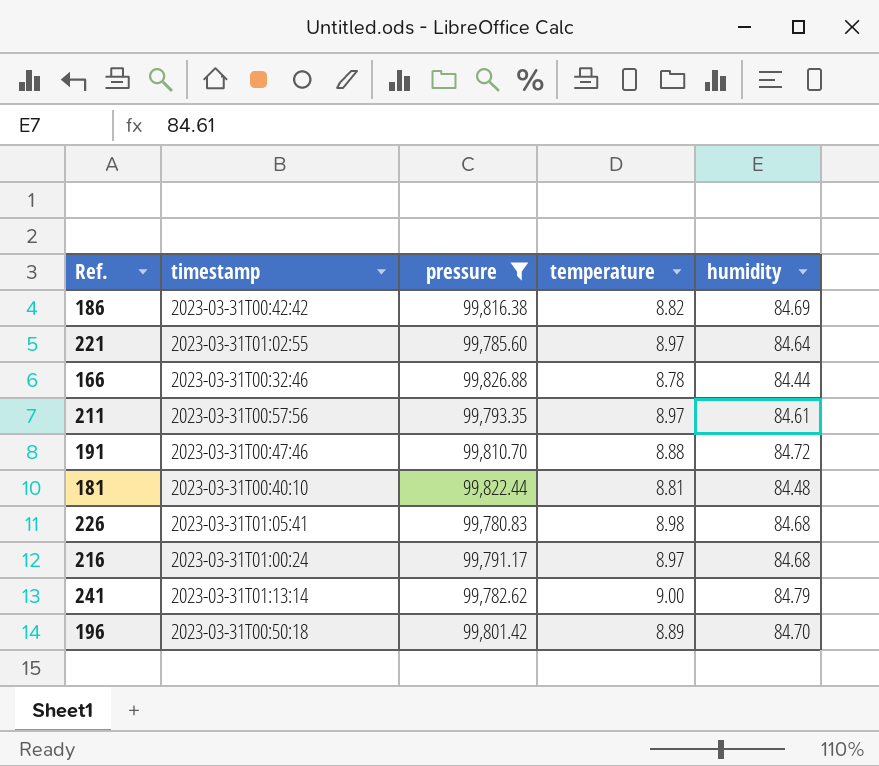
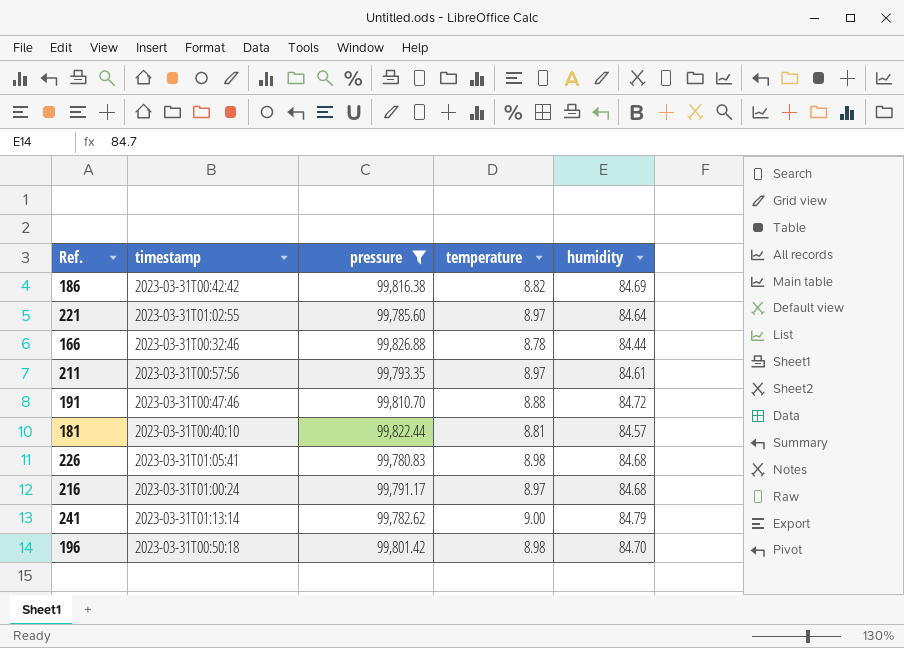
181 | humidity: 84.48 -> 84.57
196 | temperature: 8.89 -> 8.98

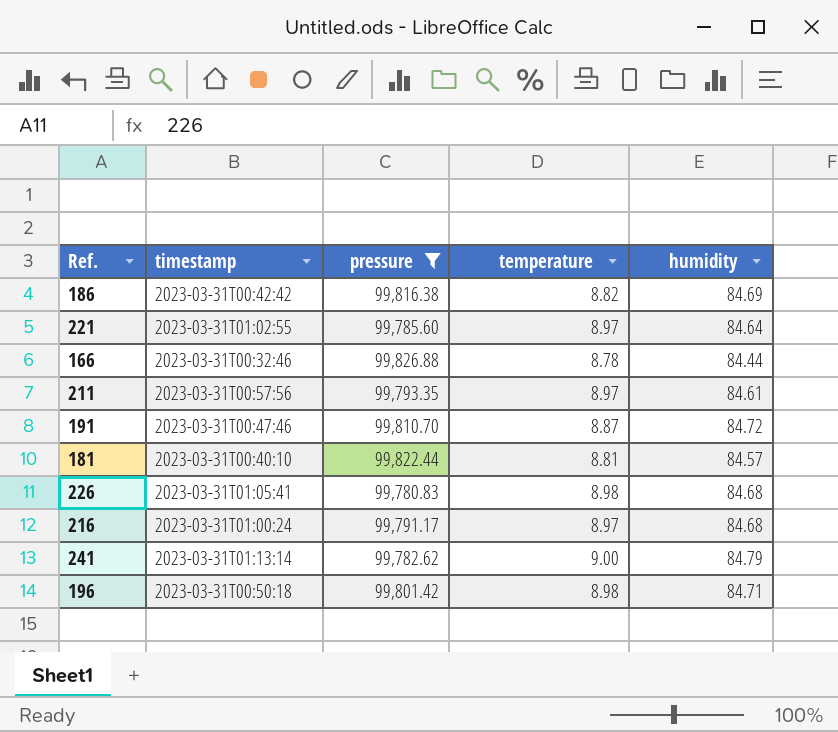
191 | temperature: 8.88 -> 8.87
196 | humidity: 84.70 -> 84.71

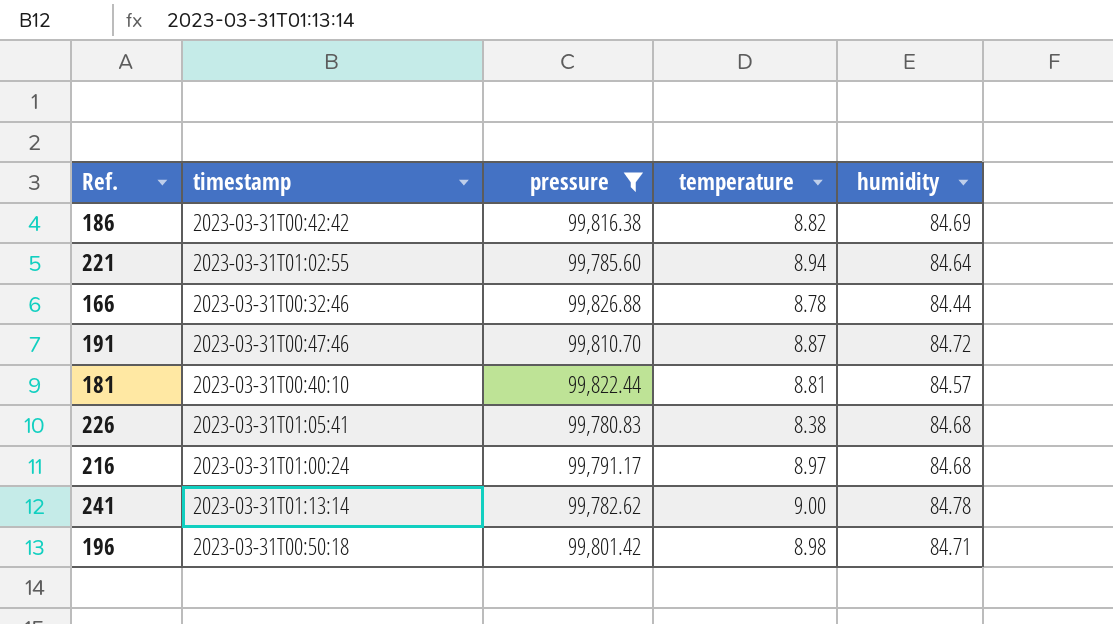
row 211: 2023-03-31T00:57:56 | 99,793.35 | 8.97 | 84.61 -> none
221 | temperature: 8.97 -> 8.94
226 | temperature: 8.98 -> 8.38
241 | humidity: 84.79 -> 84.78

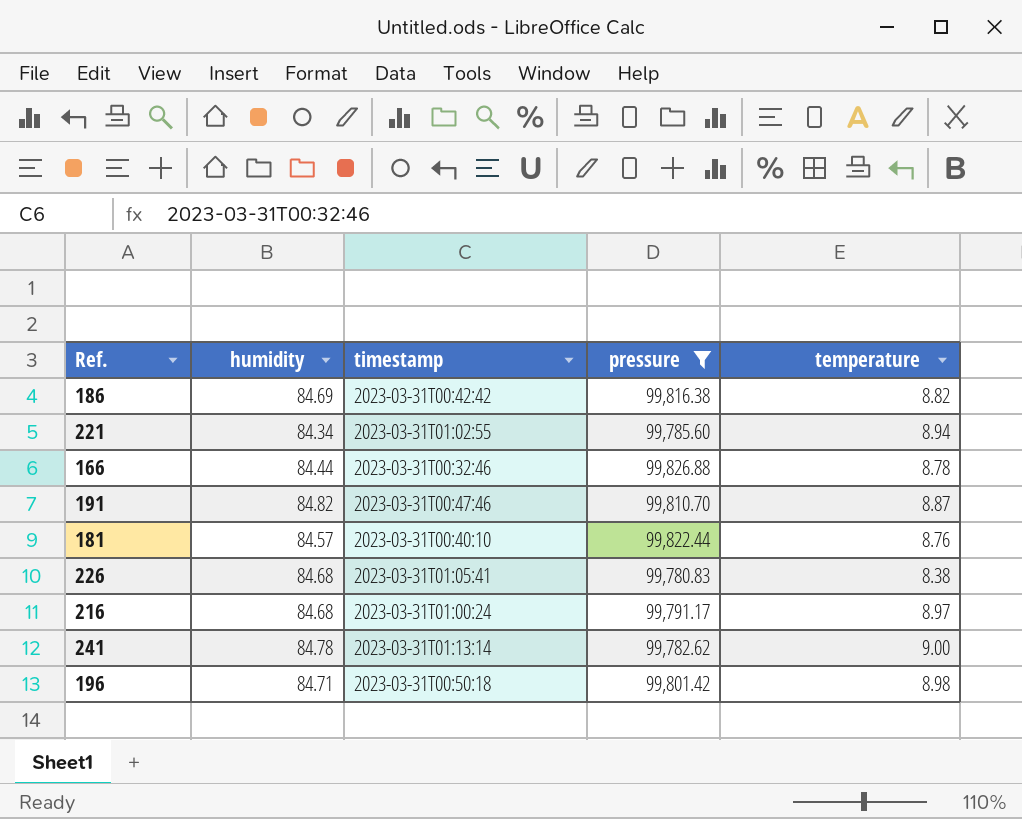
column humidity | position: 5 -> 2
221 | humidity: 84.64 -> 84.34
191 | humidity: 84.72 -> 84.82
181 | temperature: 8.81 -> 8.76

